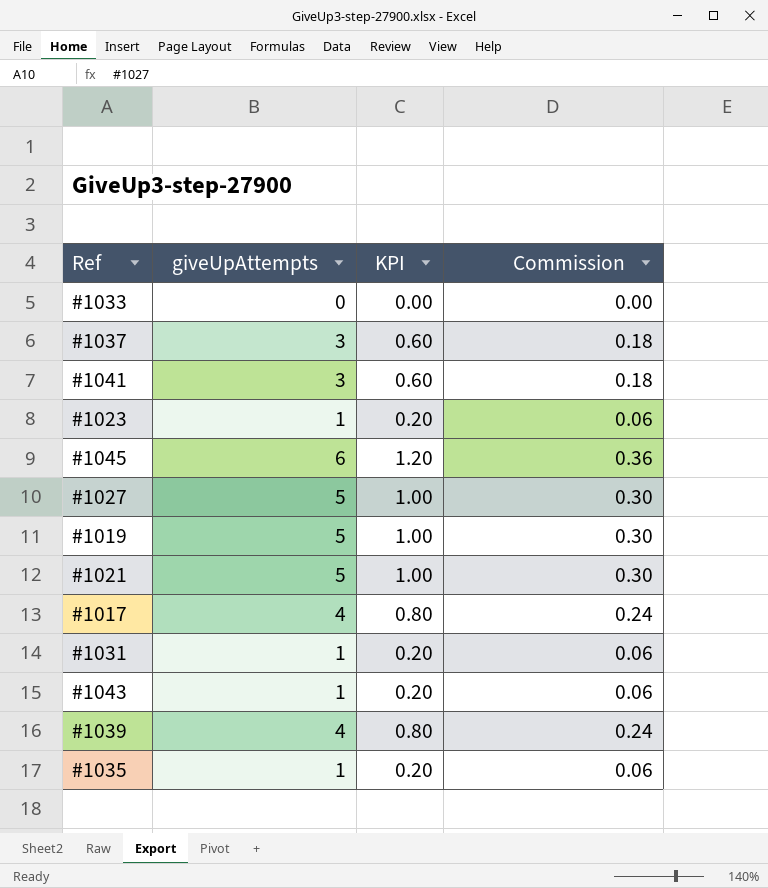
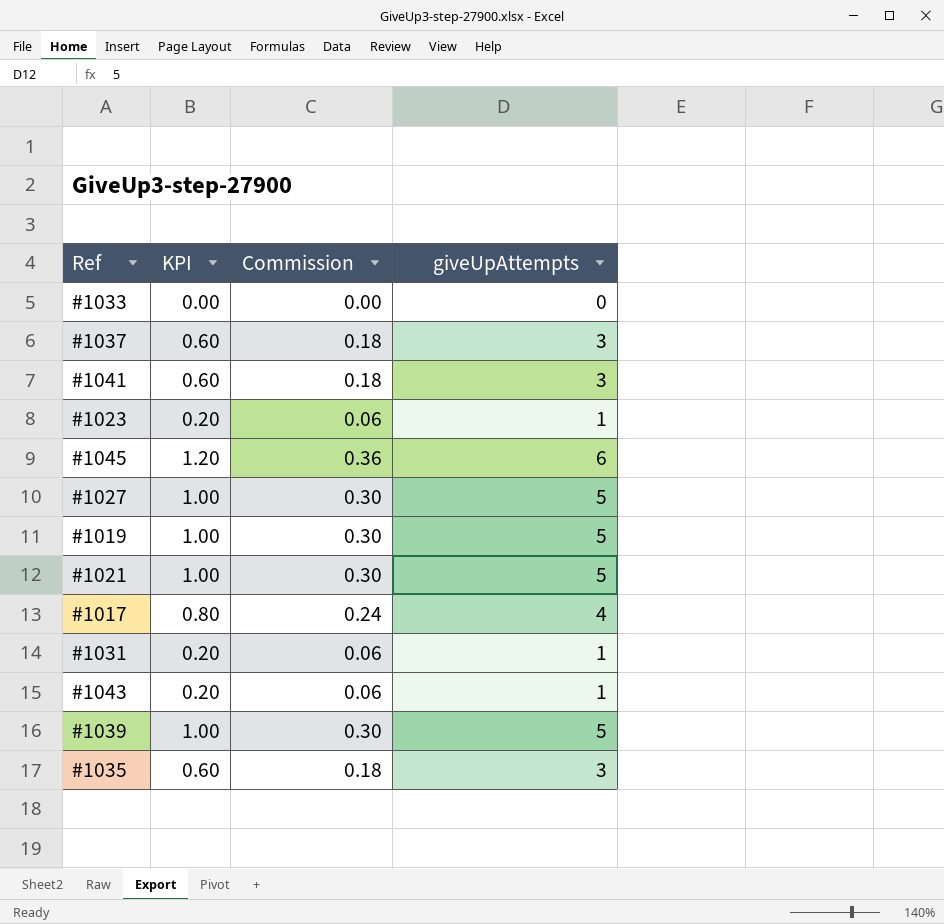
column giveUpAttempts | position: 2 -> 4
#1039 | KPI: 0.80 -> 1.00
#1039 | Commission: 0.24 -> 0.30
#1039 | giveUpAttempts: 4 -> 5
#1035 | KPI: 0.20 -> 0.60
#1035 | Commission: 0.06 -> 0.18
#1035 | giveUpAttempts: 1 -> 3

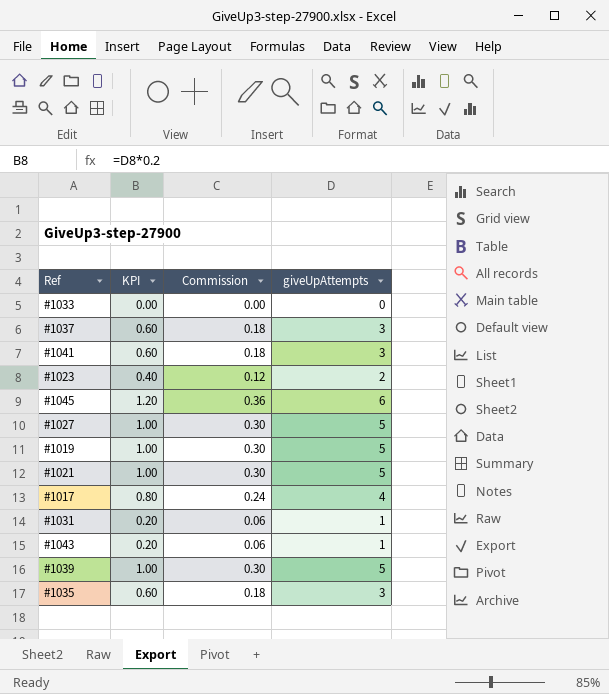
#1023 | KPI: 0.20 -> 0.40
#1023 | Commission: 0.06 -> 0.12
#1023 | giveUpAttempts: 1 -> 2

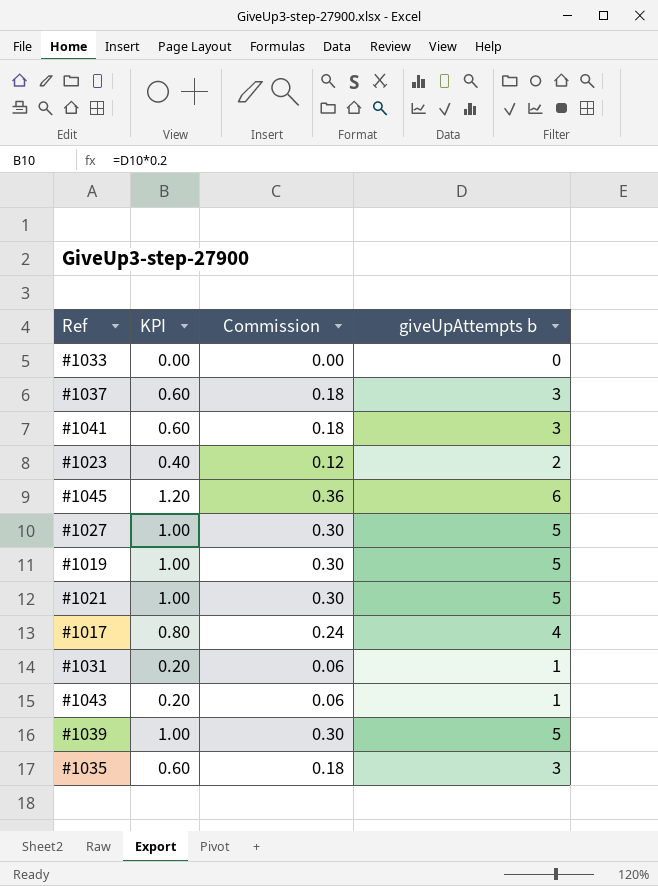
column name: giveUpAttempts -> giveUpAttempts b

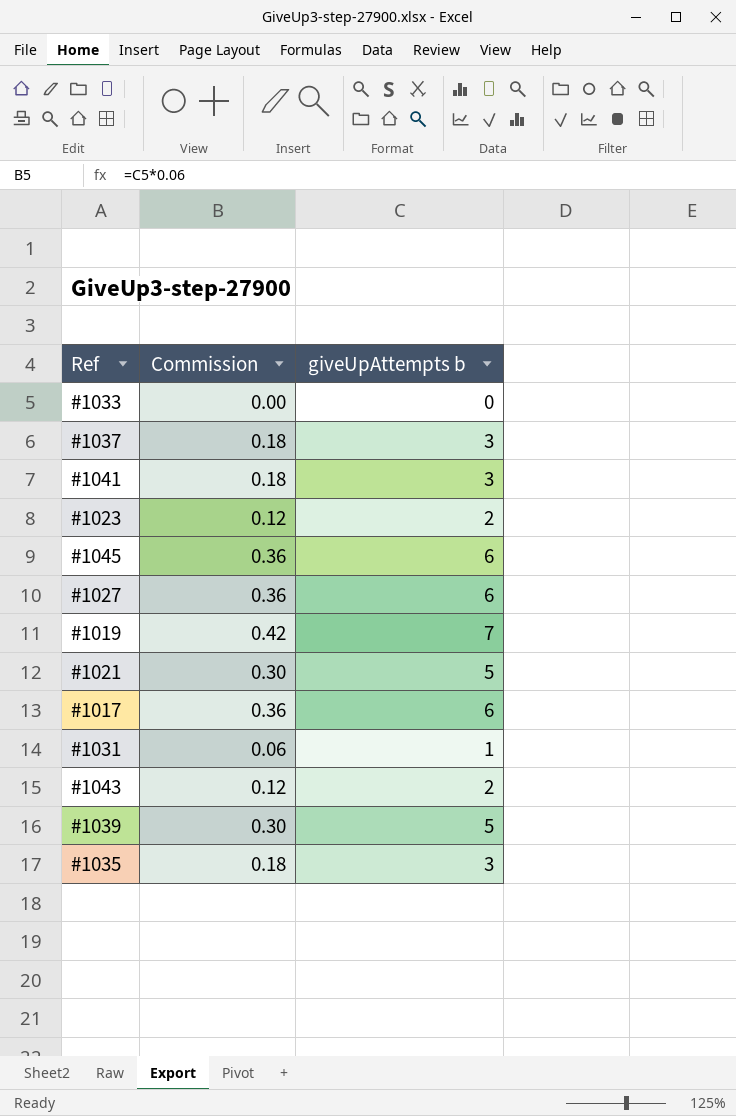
column KPI | formula: [giveUpAttempts b] * 0.2 -> none
#1027 | Commission: 0.30 -> 0.36
#1027 | giveUpAttempts b: 5 -> 6
#1019 | Commission: 0.30 -> 0.42
#1019 | giveUpAttempts b: 5 -> 7
#1017 | Commission: 0.24 -> 0.36
#1017 | giveUpAttempts b: 4 -> 6
#1043 | Commission: 0.06 -> 0.12
#1043 | giveUpAttempts b: 1 -> 2

